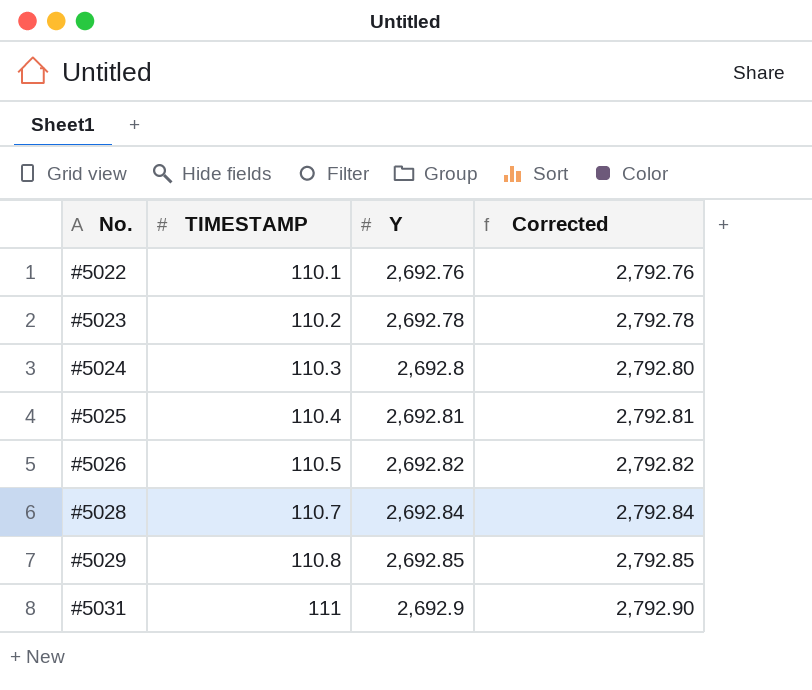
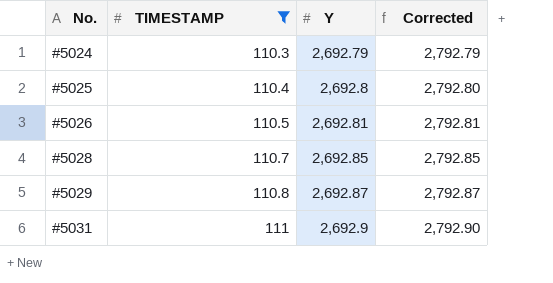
filter: none -> TIMESTAMP >= 110.3
#5024 | Y: 2,692.8 -> 2,692.79
#5024 | Corrected: 2,792.80 -> 2,792.79
#5025 | Y: 2,692.81 -> 2,692.8
#5025 | Corrected: 2,792.81 -> 2,792.80
#5026 | Y: 2,692.82 -> 2,692.81
#5026 | Corrected: 2,792.82 -> 2,792.81
#5028 | Y: 2,692.84 -> 2,692.85
#5028 | Corrected: 2,792.84 -> 2,792.85
#5029 | Y: 2,692.85 -> 2,692.87
#5029 | Corrected: 2,792.85 -> 2,792.87

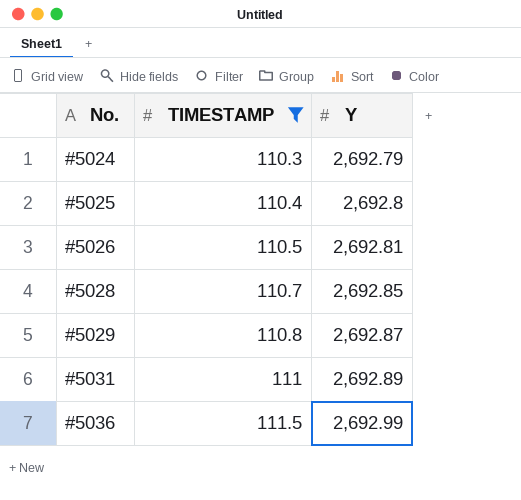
column Corrected | formula: [Y] + 100 -> none
#5031 | Y: 2,692.9 -> 2,692.89
row #5036: none -> 111.5 | 2,692.99

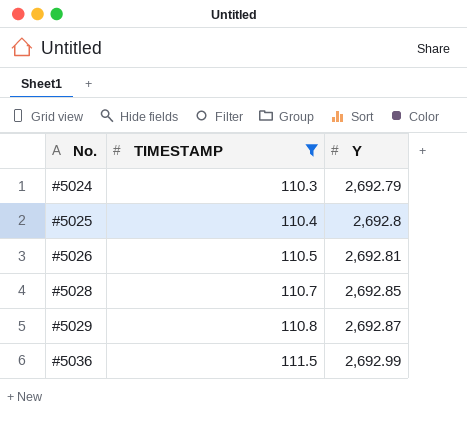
row #5031: 111 | 2,692.89 -> none

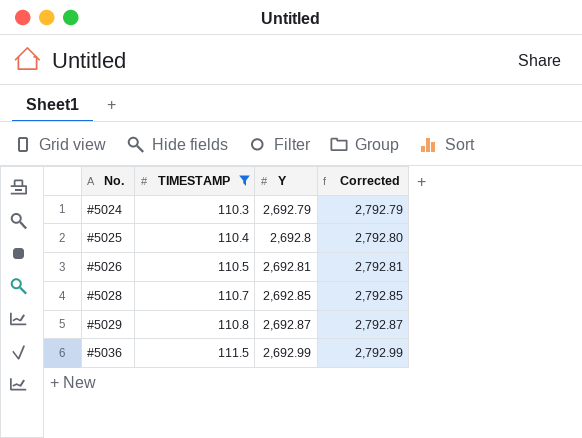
column Corrected | formula: none -> [Y] + 100

